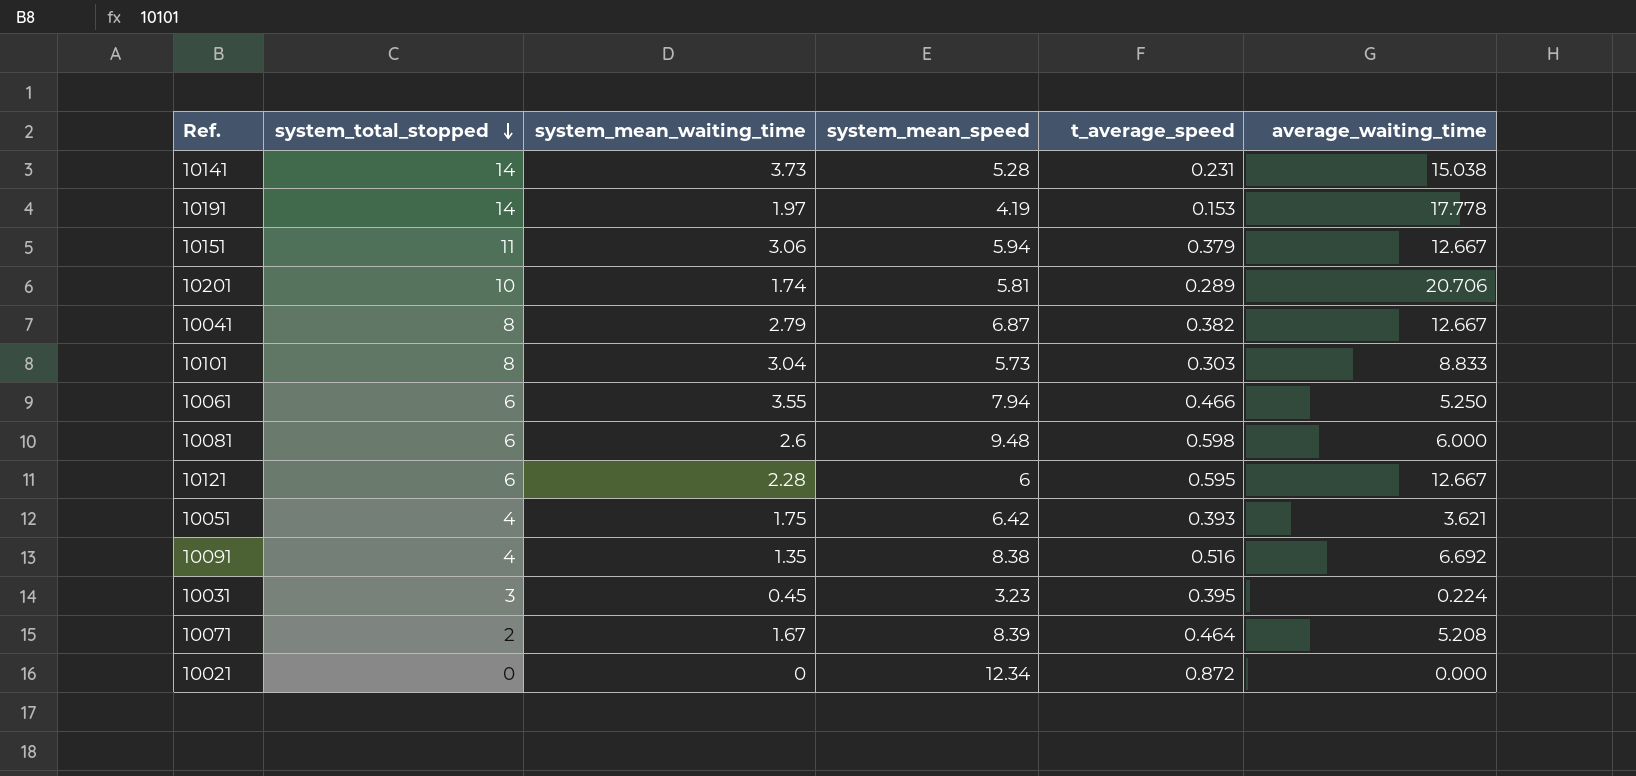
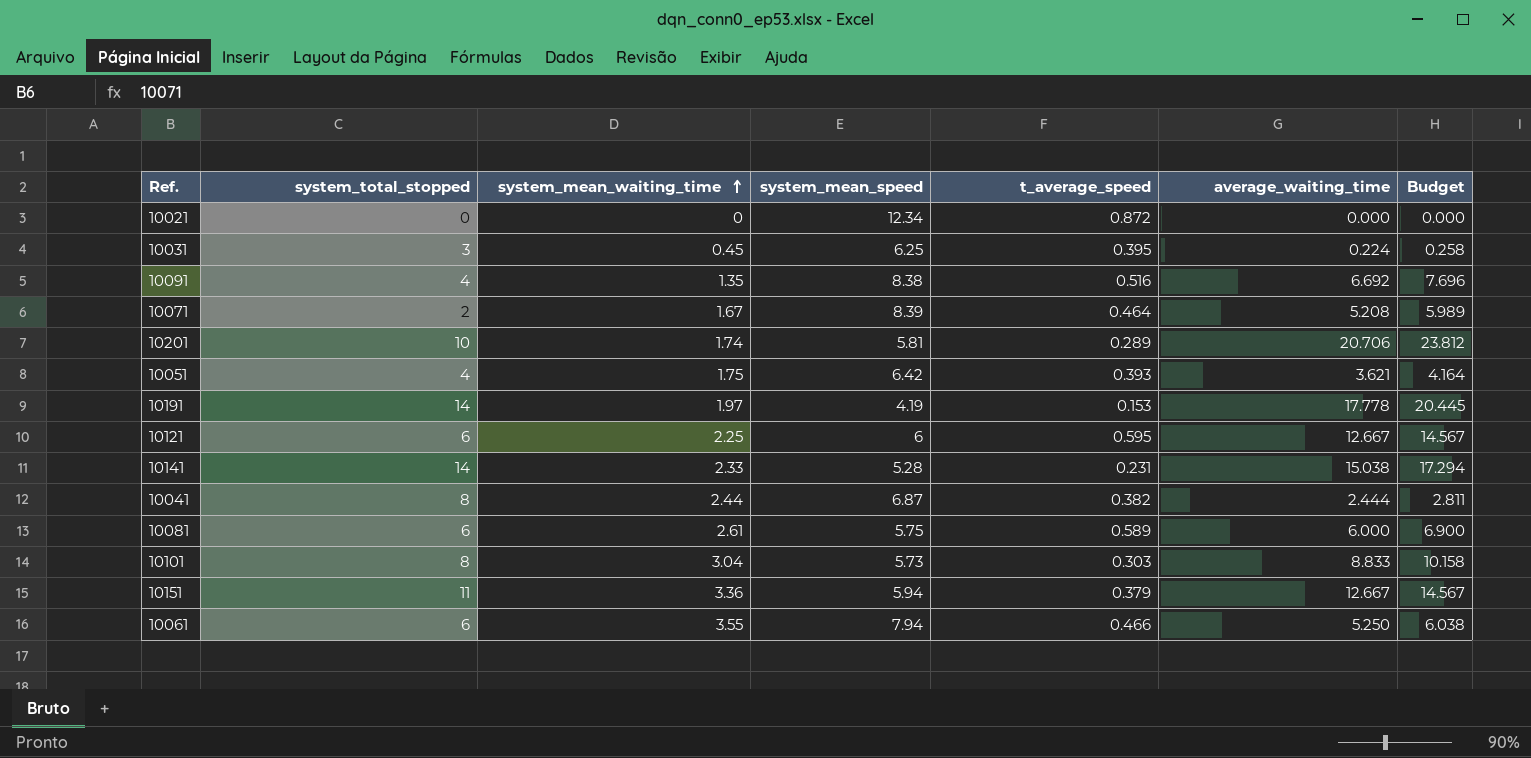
row order: system_total_stopped descending -> system_mean_waiting_time ascending
column Budget | formula: none -> [average_waiting_time] * 1.15
10031 | system_mean_speed: 3.23 -> 6.25
10121 | system_mean_waiting_time: 2.28 -> 2.25
10141 | system_mean_waiting_time: 3.73 -> 2.33
10041 | system_mean_waiting_time: 2.79 -> 2.44
10041 | average_waiting_time: 12.667 -> 2.444
10081 | system_mean_waiting_time: 2.6 -> 2.61
10081 | system_mean_speed: 9.48 -> 5.75
10081 | t_average_speed: 0.598 -> 0.589
10151 | system_mean_waiting_time: 3.06 -> 3.36

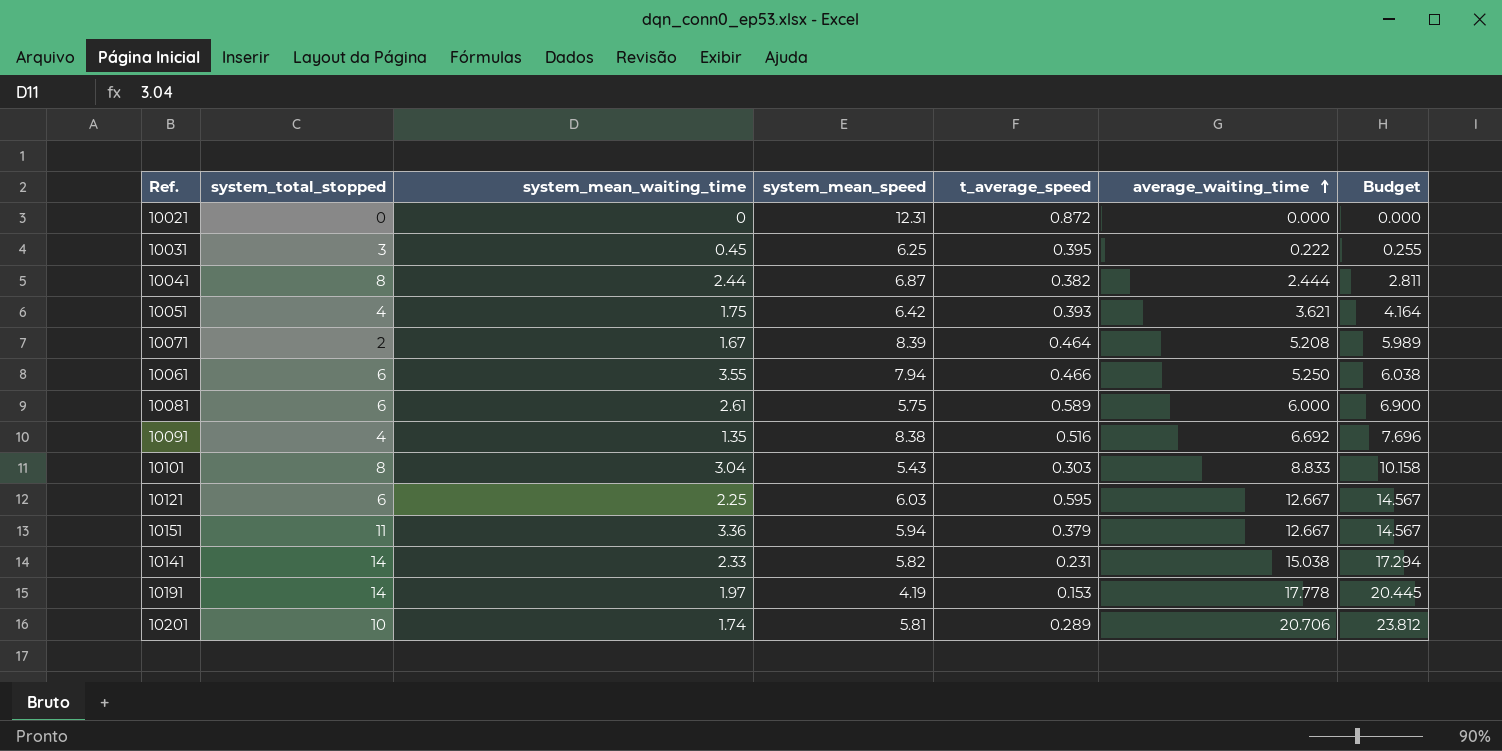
row order: system_mean_waiting_time ascending -> average_waiting_time ascending
10021 | system_mean_speed: 12.34 -> 12.31
10031 | average_waiting_time: 0.224 -> 0.222
10031 | Budget: 0.258 -> 0.255
10101 | system_mean_speed: 5.73 -> 5.43
10121 | system_mean_speed: 6 -> 6.03
10141 | system_mean_speed: 5.28 -> 5.82

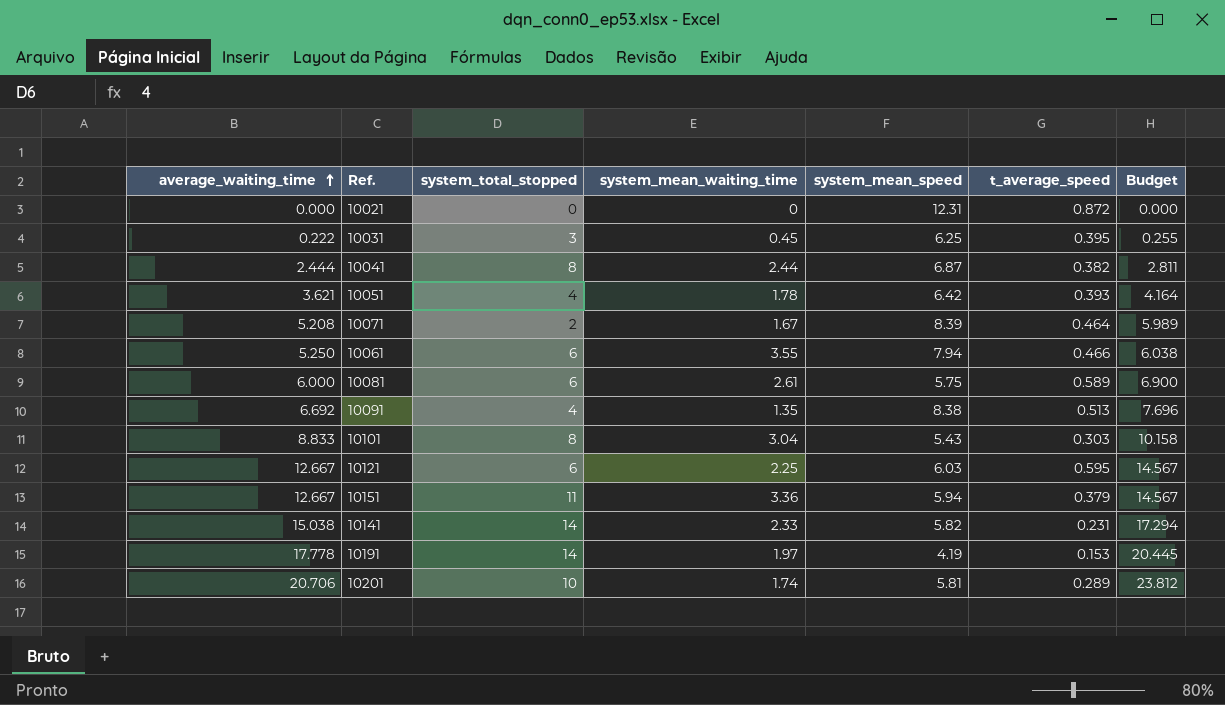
column average_waiting_time | position: 6 -> 1
10051 | system_mean_waiting_time: 1.75 -> 1.78
10091 | t_average_speed: 0.516 -> 0.513

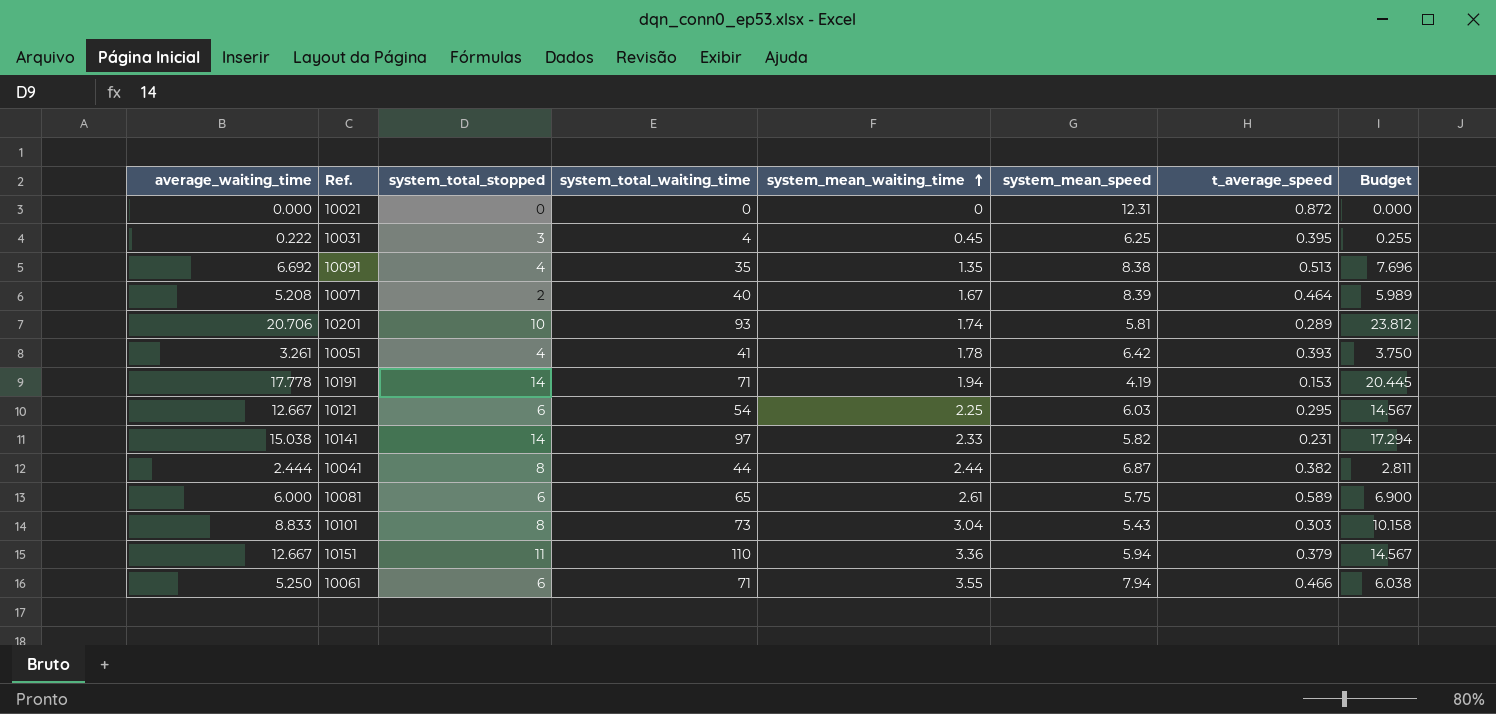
row order: average_waiting_time ascending -> system_mean_waiting_time ascending
column system_total_waiting_time | position: none -> 4
10051 | average_waiting_time: 3.621 -> 3.261
10051 | Budget: 4.164 -> 3.750
10191 | system_mean_waiting_time: 1.97 -> 1.94
10121 | t_average_speed: 0.595 -> 0.295

